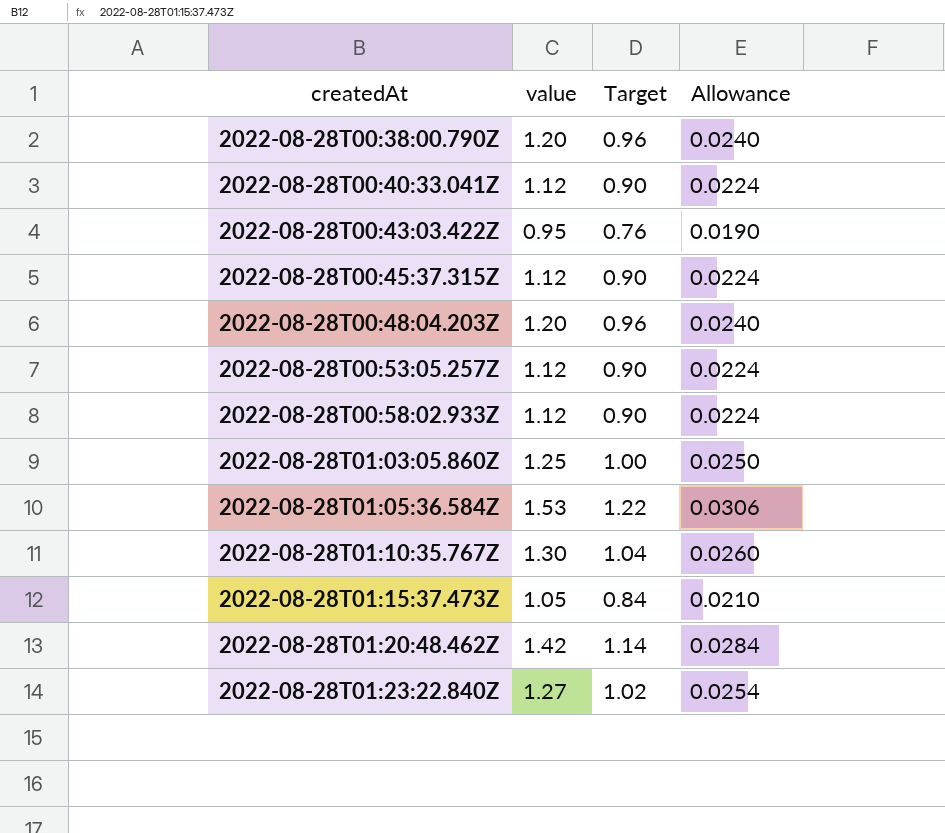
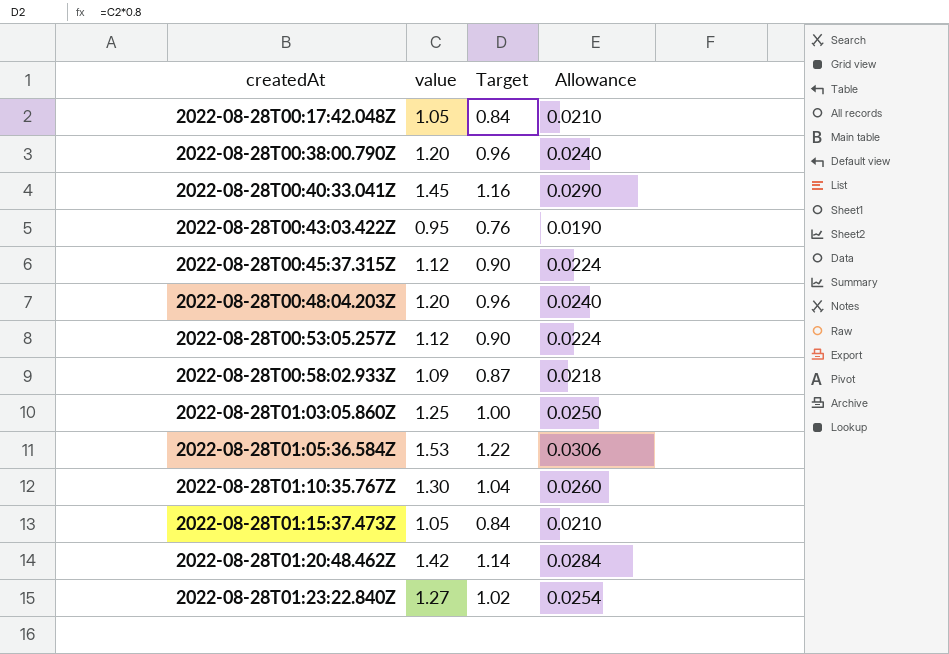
row 2022-08-28T00:17:42.048Z: none -> 1.05 | 0.84 | 0.0210
2022-08-28T00:40:33.041Z | value: 1.12 -> 1.45
2022-08-28T00:40:33.041Z | Target: 0.90 -> 1.16
2022-08-28T00:40:33.041Z | Allowance: 0.0224 -> 0.0290
2022-08-28T00:58:02.933Z | value: 1.12 -> 1.09
2022-08-28T00:58:02.933Z | Target: 0.90 -> 0.87
2022-08-28T00:58:02.933Z | Allowance: 0.0224 -> 0.0218

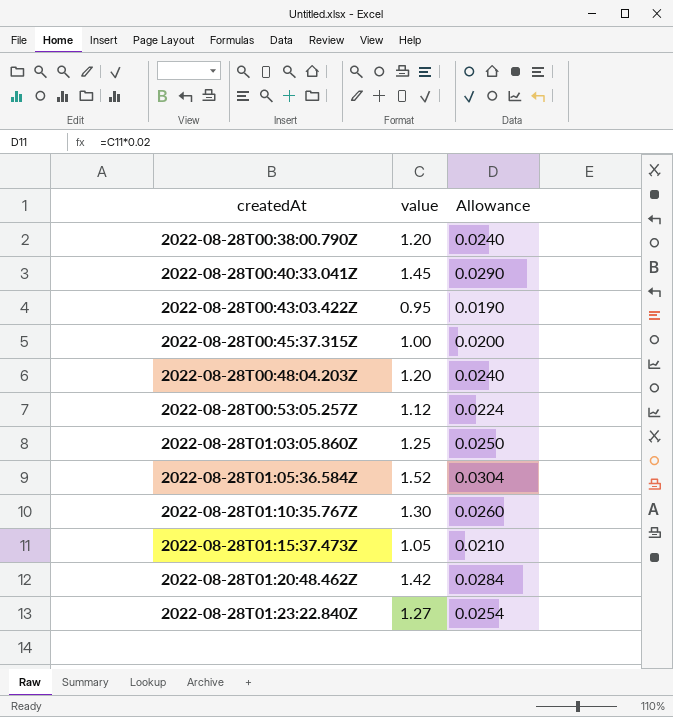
column Target | formula: [value] * 0.8 -> none
row 2022-08-28T00:17:42.048Z: 1.05 | 0.84 | 0.0210 -> none
row 2022-08-28T00:58:02.933Z: 1.09 | 0.87 | 0.0218 -> none
2022-08-28T00:45:37.315Z | value: 1.12 -> 1.00
2022-08-28T00:45:37.315Z | Allowance: 0.0224 -> 0.0200
2022-08-28T01:05:36.584Z | value: 1.53 -> 1.52
2022-08-28T01:05:36.584Z | Allowance: 0.0306 -> 0.0304

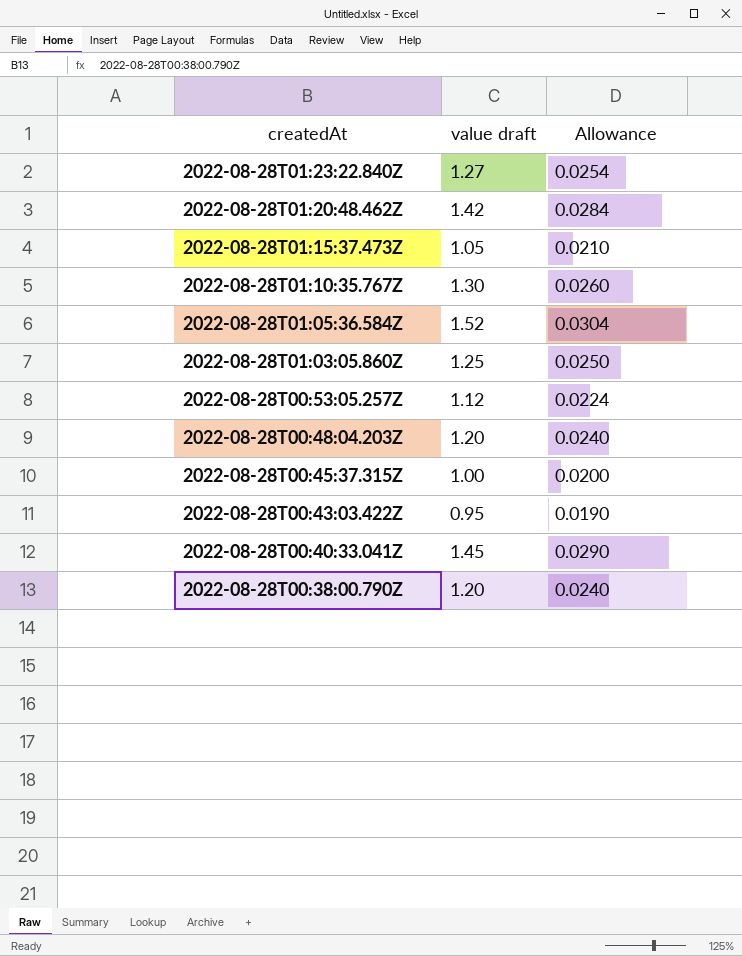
row order: createdAt ascending -> createdAt descending
column name: value -> value draft

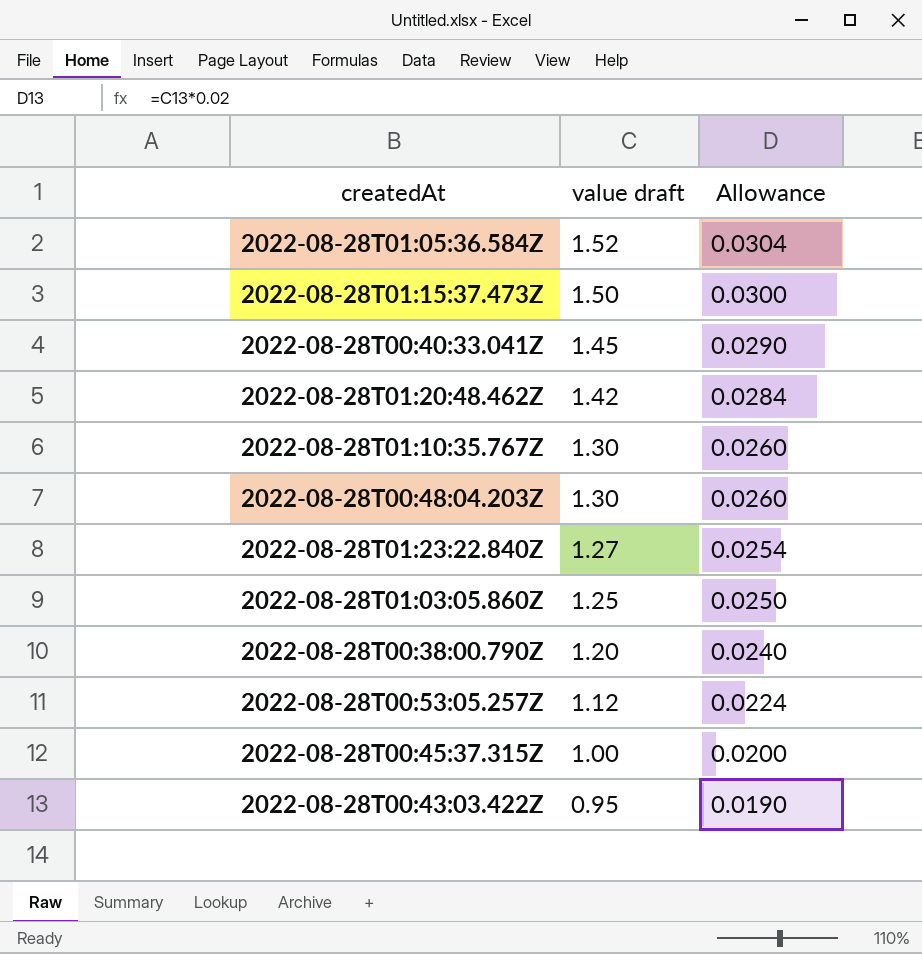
row order: createdAt descending -> value draft descending
2022-08-28T01:15:37.473Z | value draft: 1.05 -> 1.50
2022-08-28T01:15:37.473Z | Allowance: 0.0210 -> 0.0300
2022-08-28T00:48:04.203Z | value draft: 1.20 -> 1.30
2022-08-28T00:48:04.203Z | Allowance: 0.0240 -> 0.0260

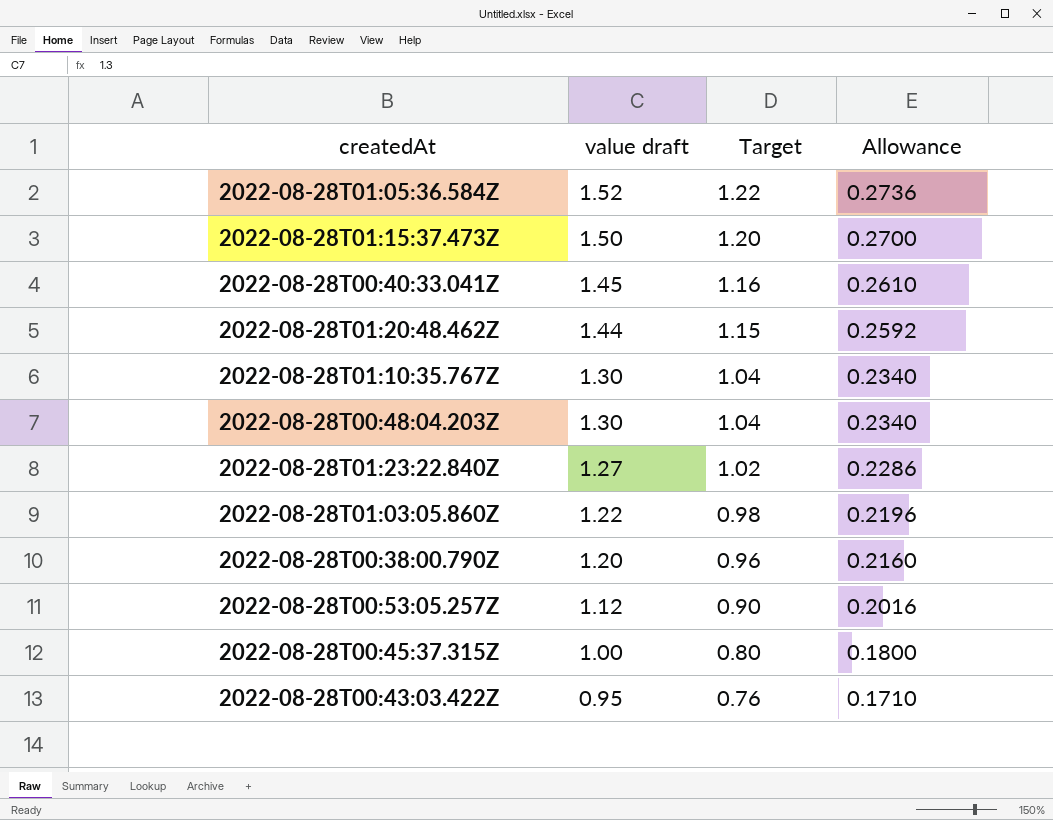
column Target | formula: none -> [value draft] * 0.8
column Allowance | formula: [value draft] * 0.02 -> [value draft] * 0.18
2022-08-28T01:20:48.462Z | value draft: 1.42 -> 1.44
2022-08-28T01:03:05.860Z | value draft: 1.25 -> 1.22

